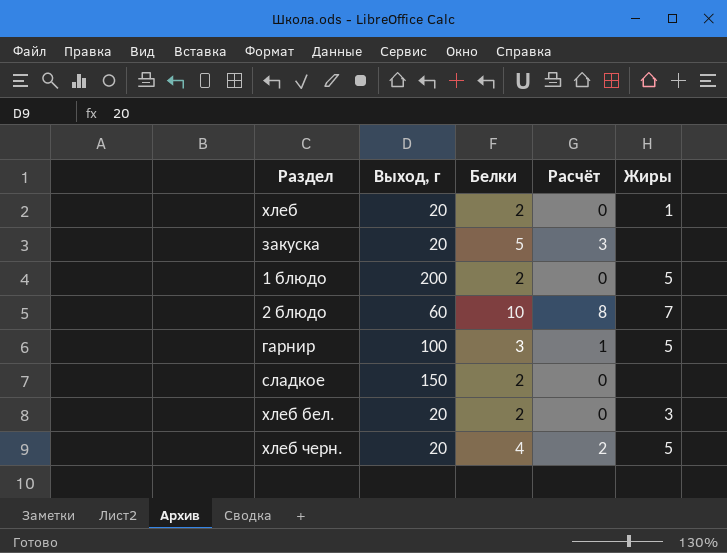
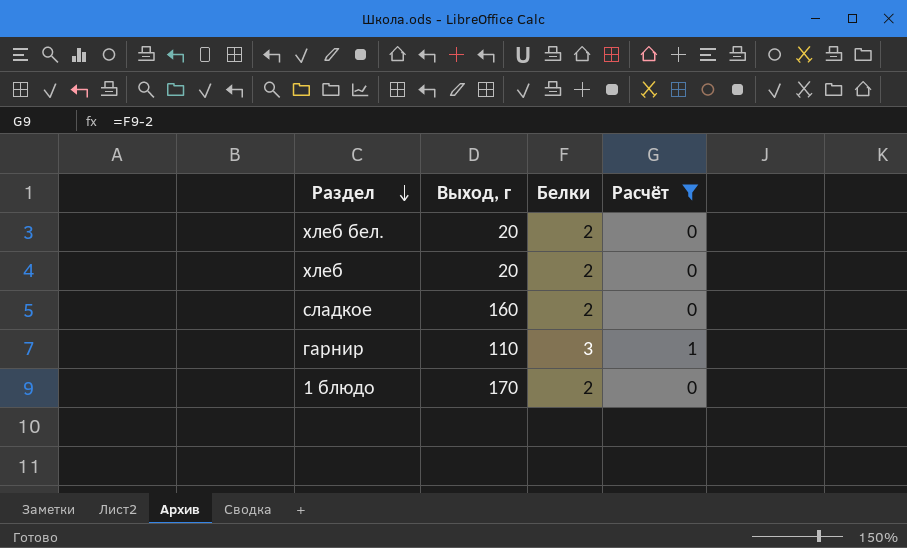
filter: none -> Расчёт <= 1
row order: none -> Раздел descending
column Жиры | position: 5 -> none
сладкое | Выход, г: 150 -> 160
гарнир | Выход, г: 100 -> 110
1 блюдо | Выход, г: 200 -> 170

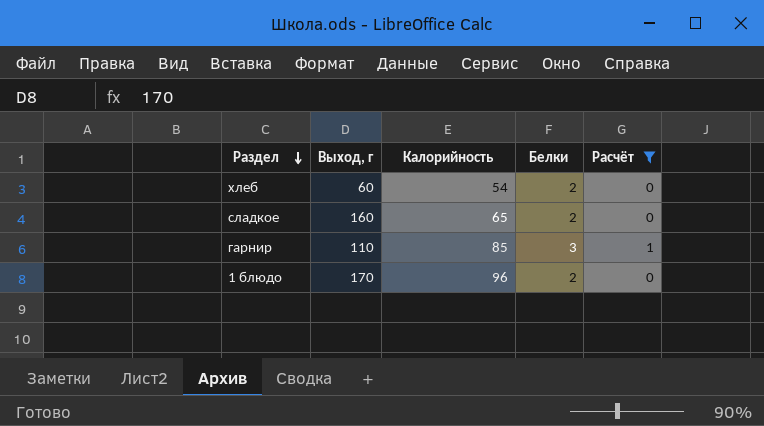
column Калорийность | position: none -> 3
row хлеб бел.: 20 | 2 | 0 -> none
хлеб | Выход, г: 20 -> 60

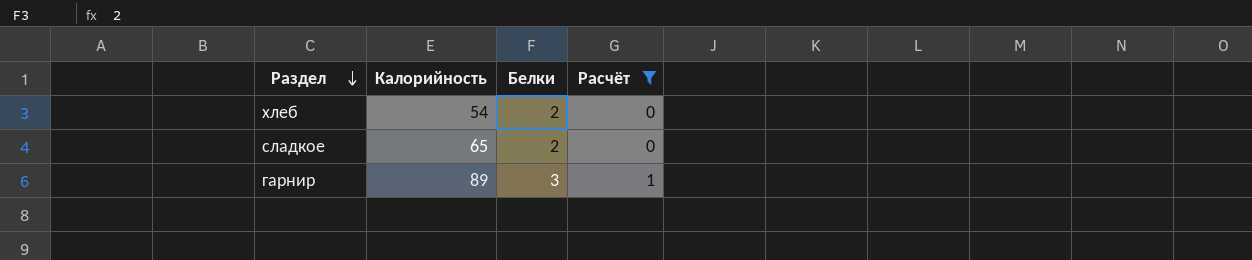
column Выход, г | position: 2 -> none
row 1 блюдо: 170 | 96 | 2 | 0 -> none
гарнир | Калорийность: 85 -> 89

